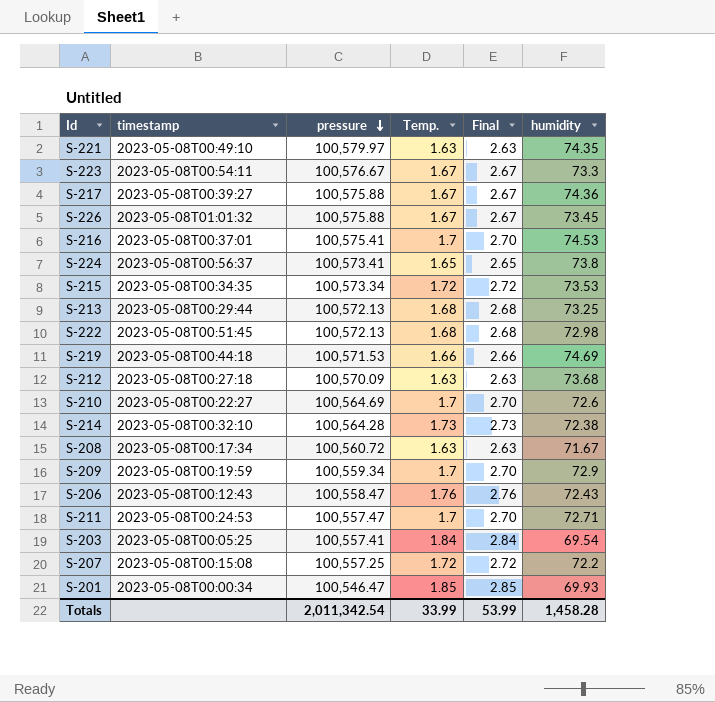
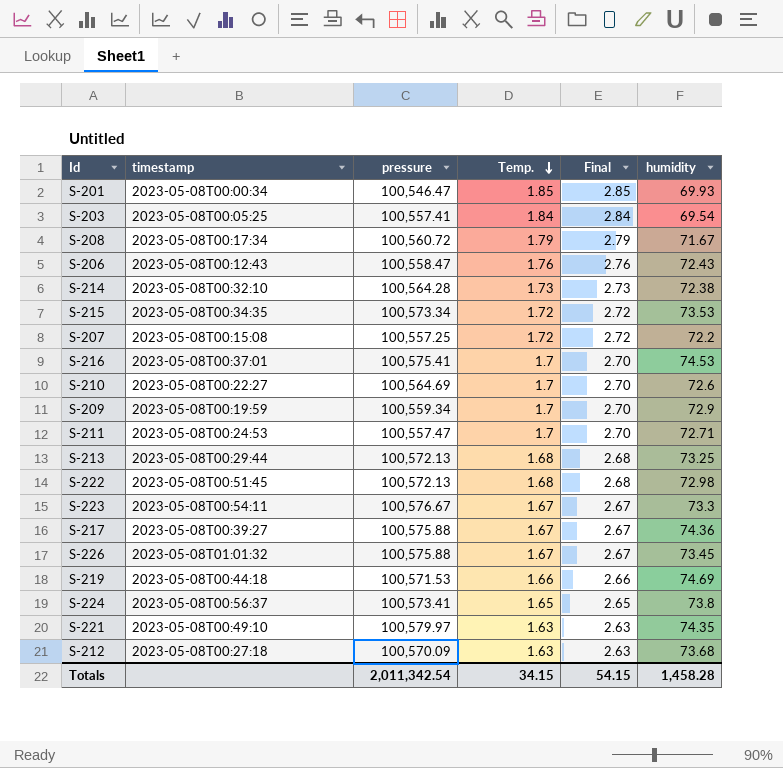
row order: pressure descending -> Temp. descending
S-208 | Temp.: 1.63 -> 1.79
S-208 | Final: 2.63 -> 2.79
Totals | Temp.: 33.99 -> 34.15
Totals | Final: 53.99 -> 54.15

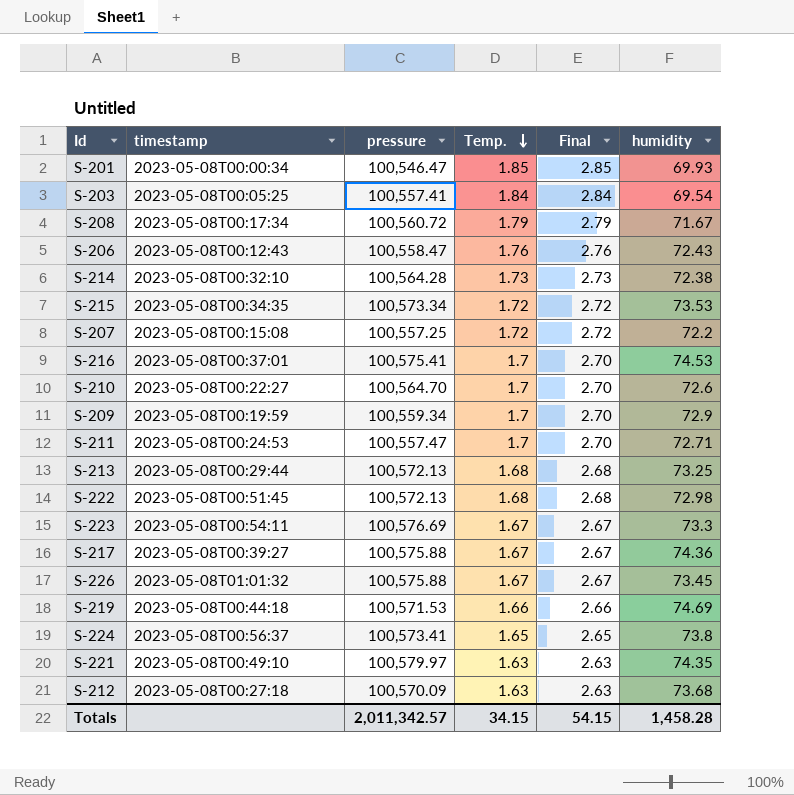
S-210 | pressure: 100,564.69 -> 100,564.70
S-223 | pressure: 100,576.67 -> 100,576.69
Totals | pressure: 2,011,342.54 -> 2,011,342.57

